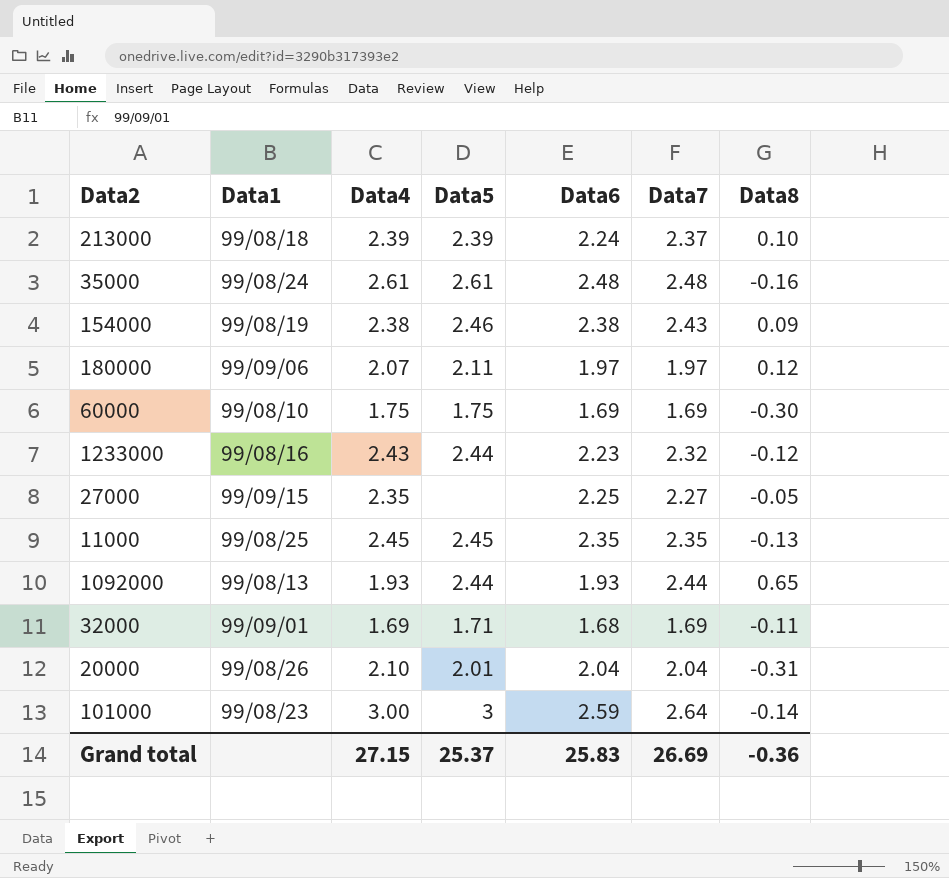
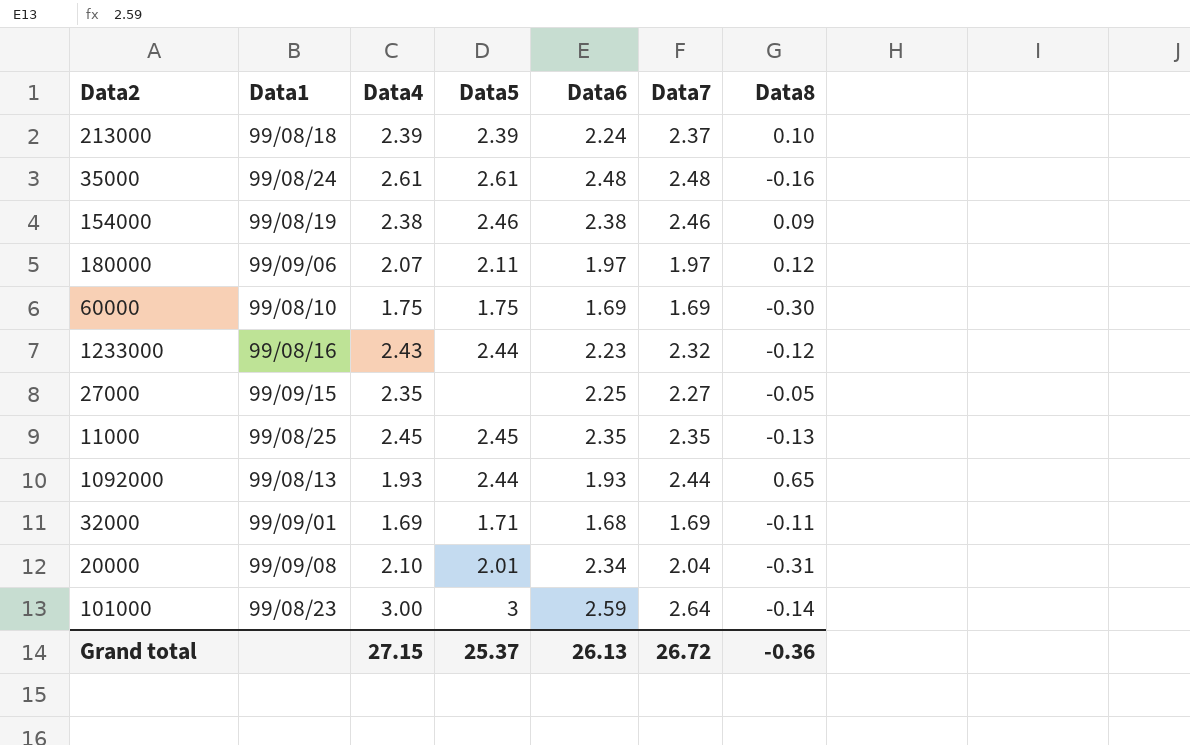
154000 | Data7: 2.43 -> 2.46
20000 | Data1: 99/08/26 -> 99/09/08
20000 | Data6: 2.04 -> 2.34
Grand total | Data6: 25.83 -> 26.13
Grand total | Data7: 26.69 -> 26.72

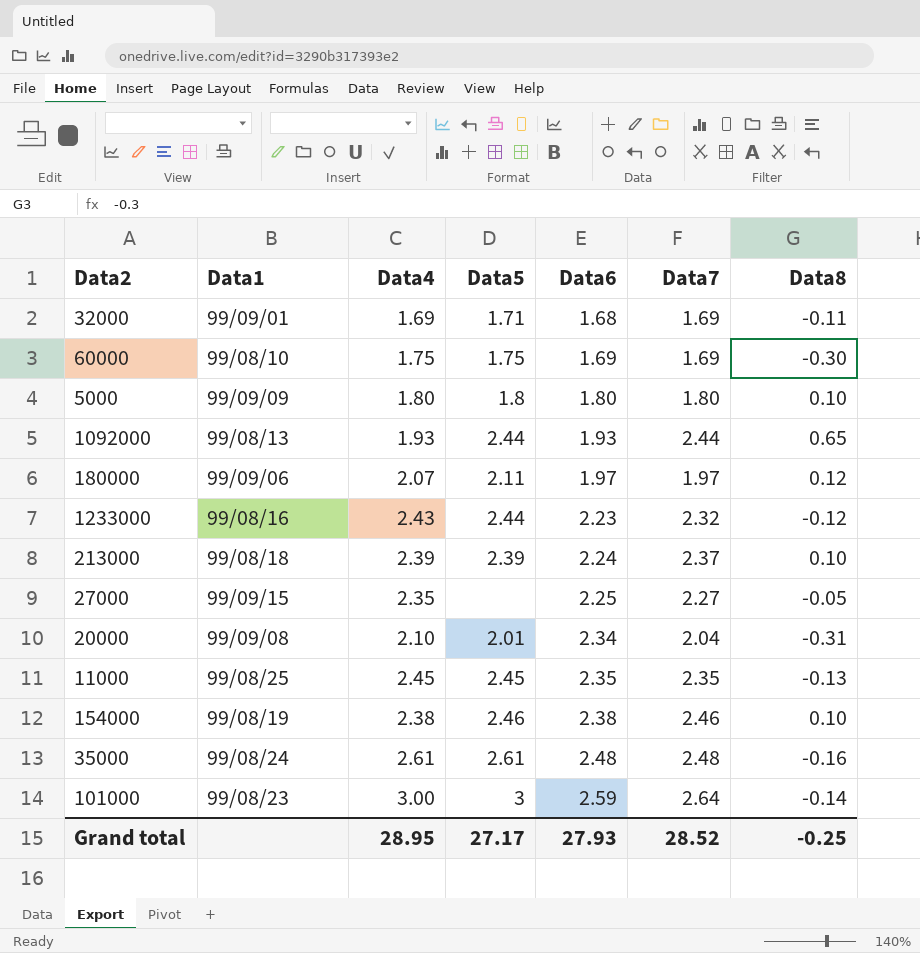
row order: none -> Data6 ascending
row 5000: none -> 99/09/09 | 1.80 | 1.8 | 1.80 | 1.80 | 0.10
154000 | Data8: 0.09 -> 0.10
Grand total | Data4: 27.15 -> 28.95
Grand total | Data5: 25.37 -> 27.17
Grand total | Data6: 26.13 -> 27.93
Grand total | Data7: 26.72 -> 28.52
Grand total | Data8: -0.36 -> -0.25

